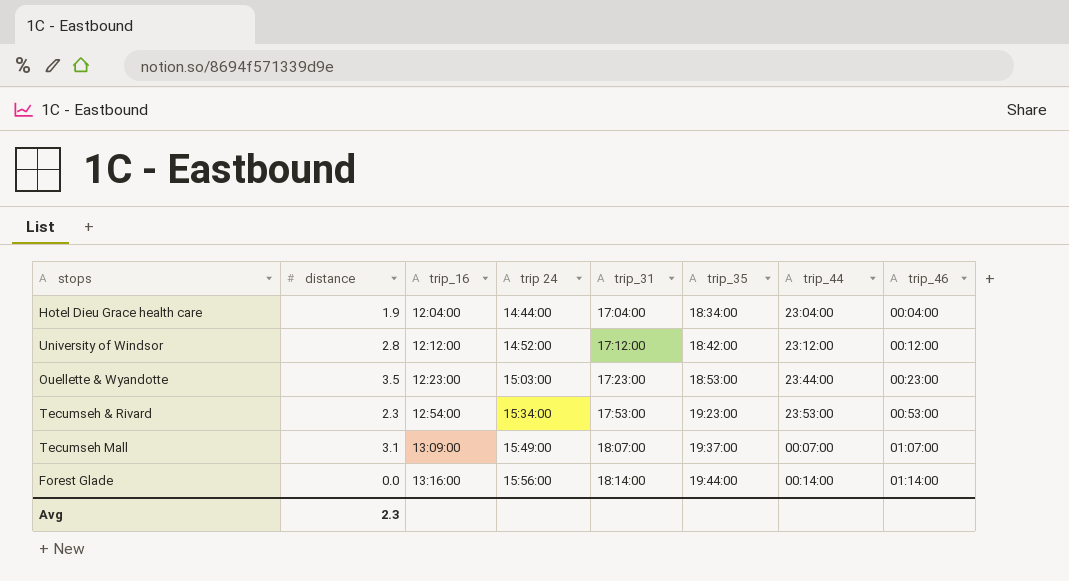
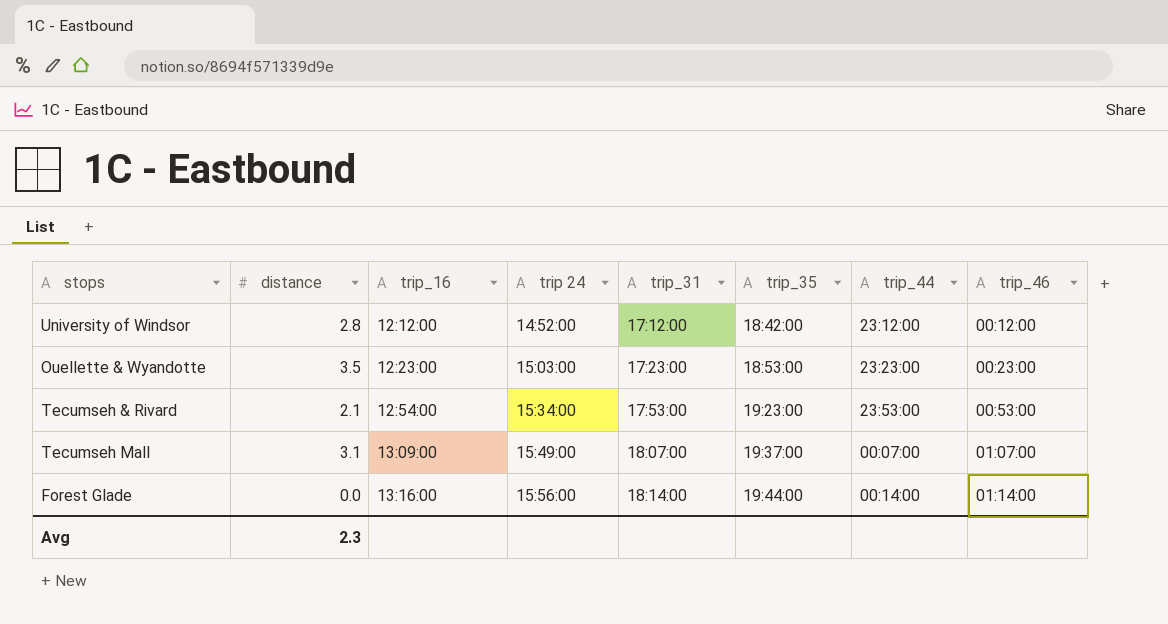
row Hotel Dieu Grace health care: 1.9 | 12:04:00 | 14:44:00 | 17:04:00 | 18:34:00 | 23:04:00 | 00:04:00 -> none
Ouellette & Wyandotte | trip_44: 23:44:00 -> 23:23:00
Tecumseh & Rivard | distance: 2.3 -> 2.1

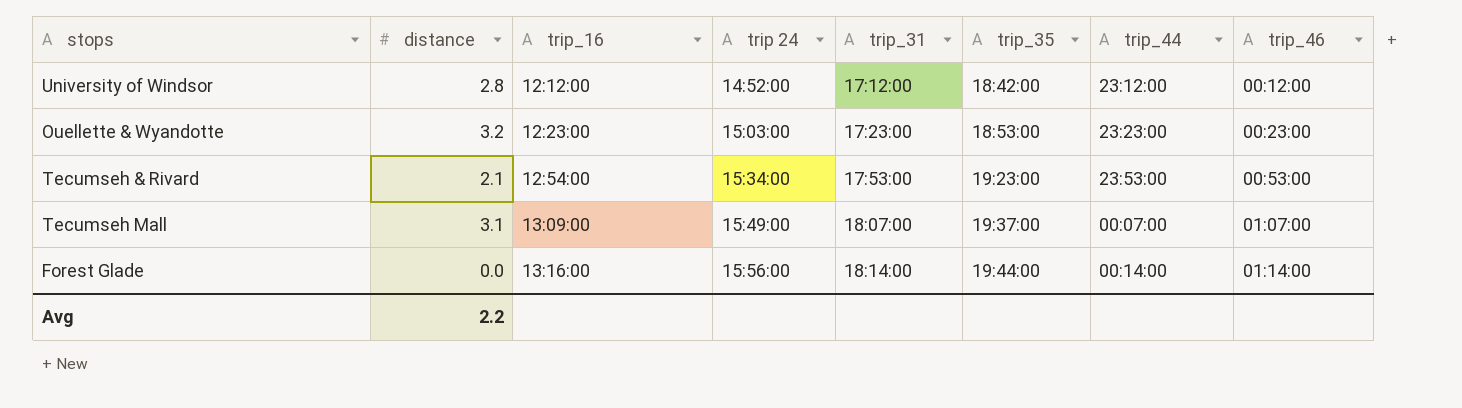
Ouellette & Wyandotte | distance: 3.5 -> 3.2
Avg | distance: 2.3 -> 2.2

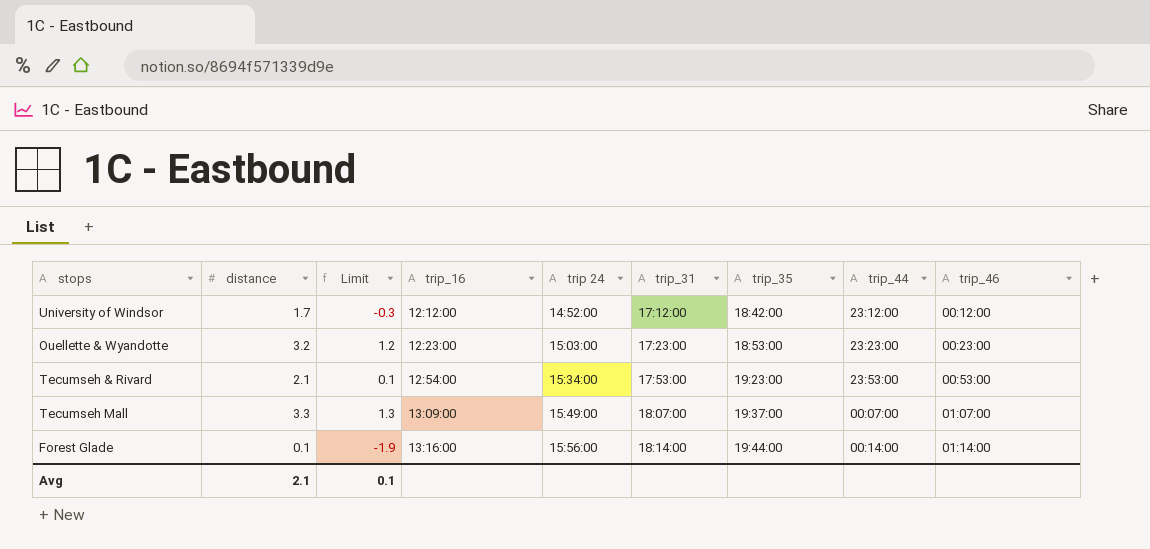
column Limit | formula: none -> [distance] - 2
University of Windsor | distance: 2.8 -> 1.7
Tecumseh Mall | distance: 3.1 -> 3.3
Forest Glade | distance: 0.0 -> 0.1
Avg | distance: 2.2 -> 2.1

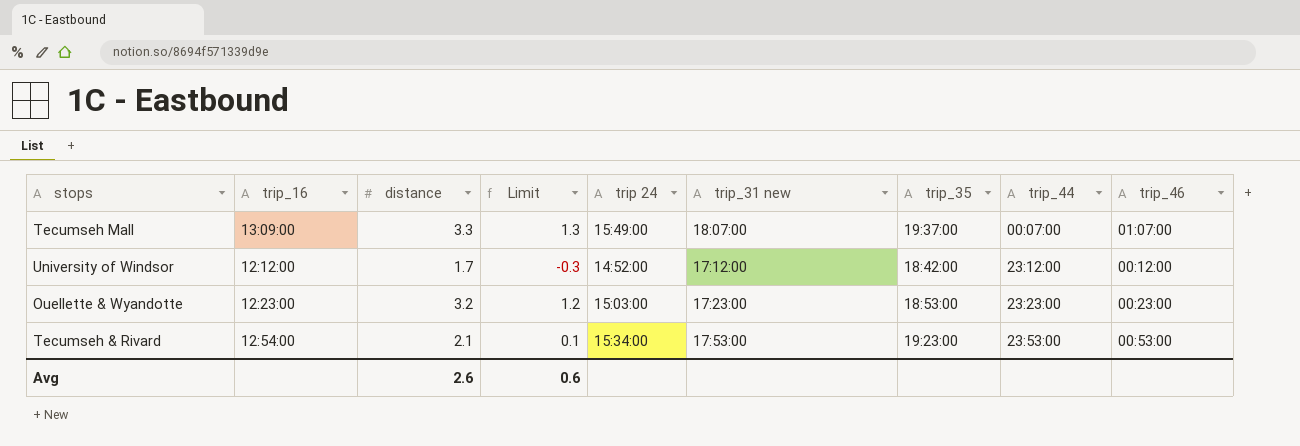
row order: trip_16 ascending -> trip_44 ascending
column trip_16 | position: 4 -> 2
column name: trip_31 -> trip_31 new
row Forest Glade: 0.1 | -1.9 | 13:16:00 | 15:56:00 | 18:14:00 | 19:44:00 | 00:14:00 | 01:14:00 -> none
Avg | distance: 2.1 -> 2.6
Avg | Limit: 0.1 -> 0.6

